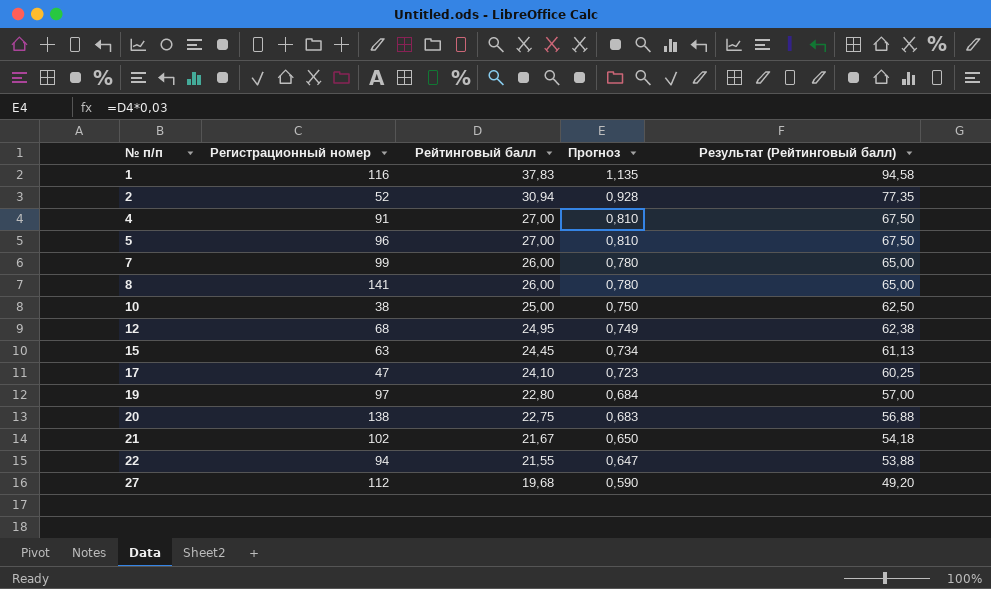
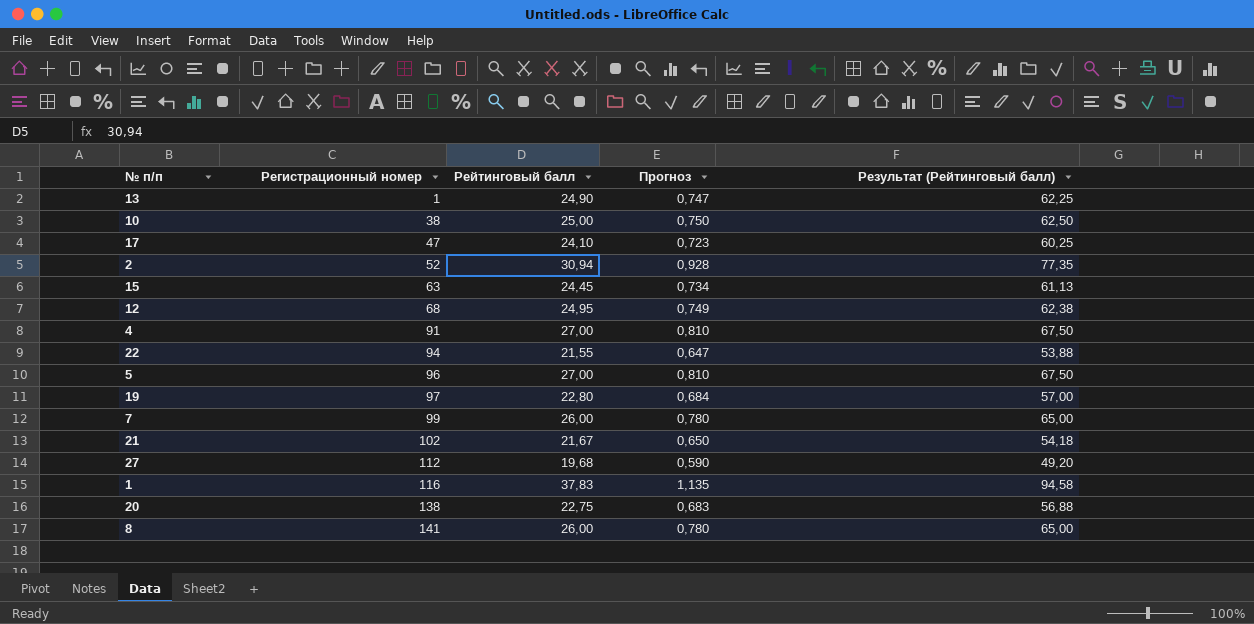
row order: № п/п ascending -> Регистрационный номер ascending
row 13: none -> 1 | 24,90 | 0,747 | 62,25

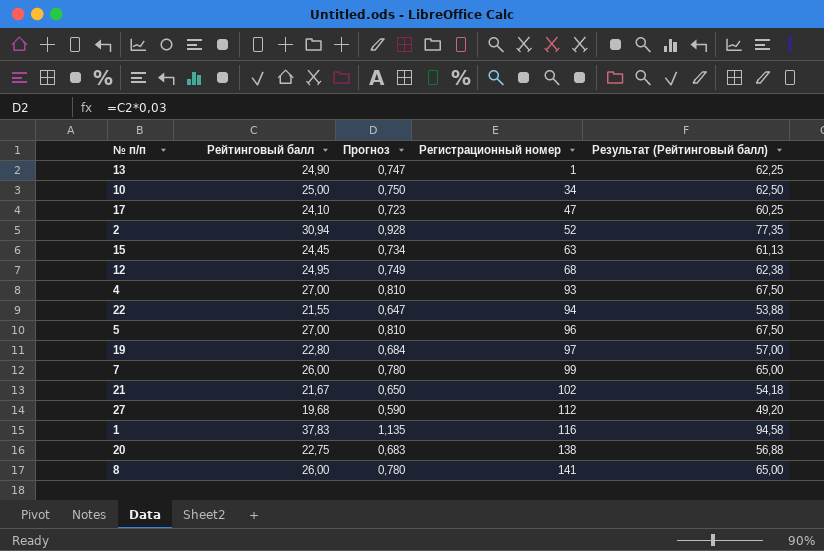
column Регистрационный номер | position: 2 -> 4
10 | Регистрационный номер: 38 -> 34
4 | Регистрационный номер: 91 -> 93

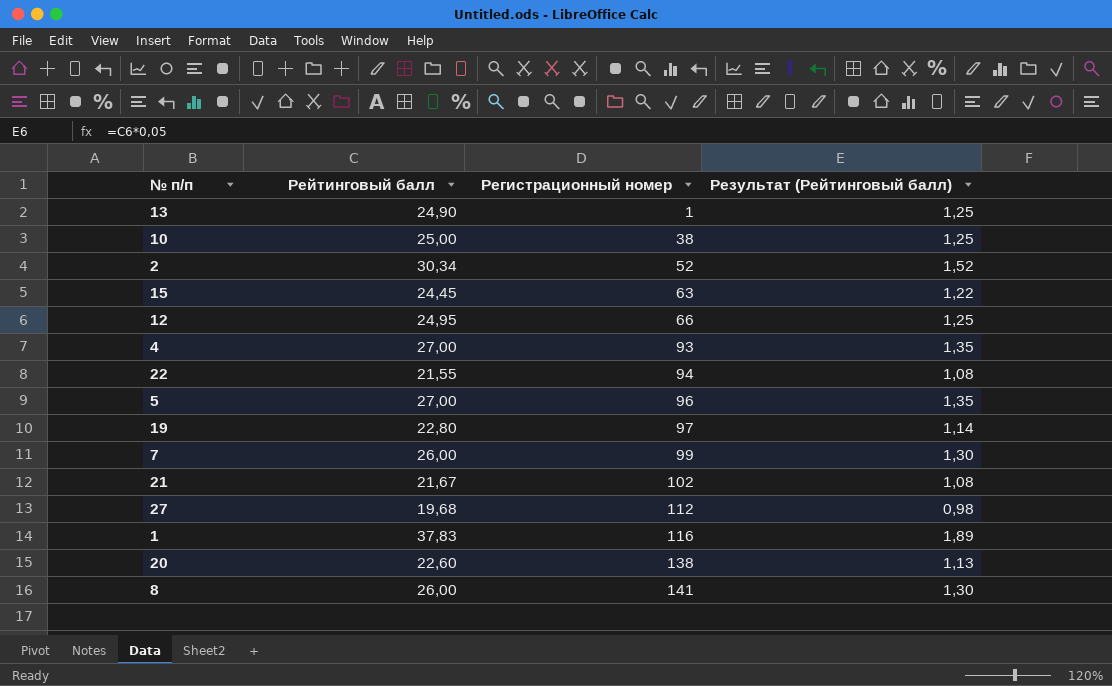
column Прогноз | formula: [Рейтинговый балл] * 0,03 -> none
column Результат (Рейтинговый балл) | formula: [Рейтинговый балл] * 2,5 -> [Рейтинговый балл] * 0,05
row 17: 24,10 | 0,723 | 47 | 60,25 -> none
10 | Регистрационный номер: 34 -> 38
2 | Рейтинговый балл: 30,94 -> 30,34
12 | Регистрационный номер: 68 -> 66
20 | Рейтинговый балл: 22,75 -> 22,60

